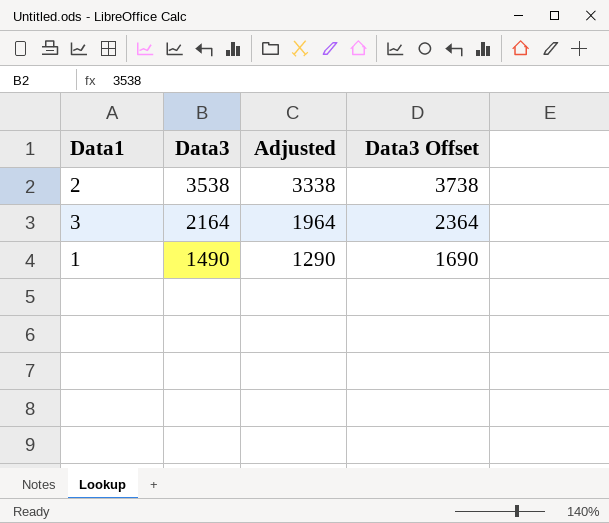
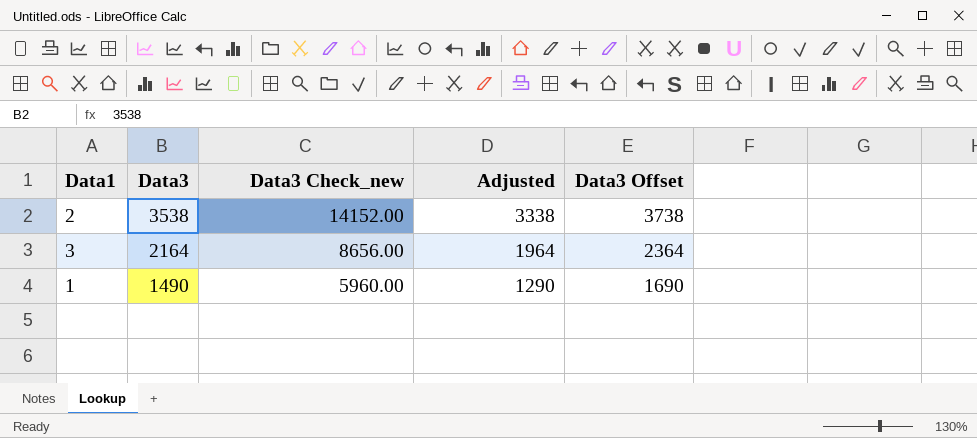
column Data3 Check_new | formula: none -> [Data3] * 4

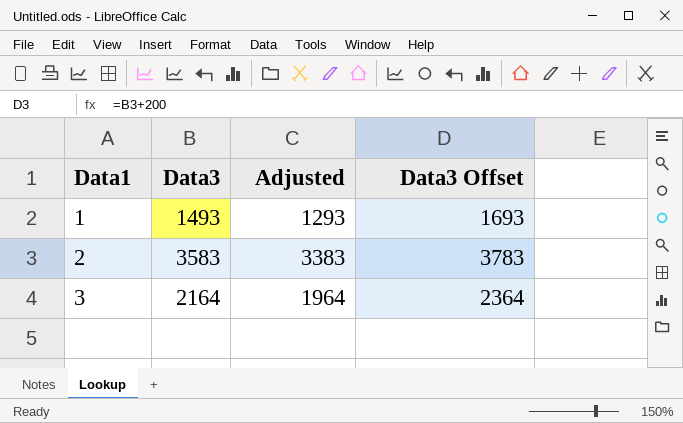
row order: Data3 descending -> Data1 ascending
column Data3 Check_new | formula: [Data3] * 4 -> none
1 | Data3: 1490 -> 1493
1 | Adjusted: 1290 -> 1293
1 | Data3 Offset: 1690 -> 1693
2 | Data3: 3538 -> 3583
2 | Adjusted: 3338 -> 3383
2 | Data3 Offset: 3738 -> 3783

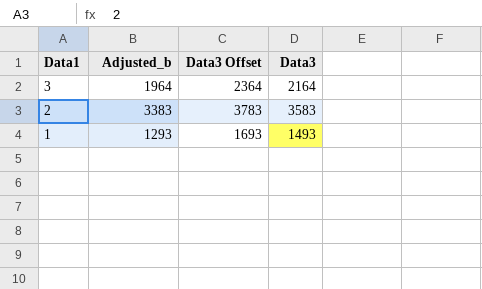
row order: Data1 ascending -> Data1 descending
column name: Adjusted -> Adjusted_b
column Data3 | position: 2 -> 4

